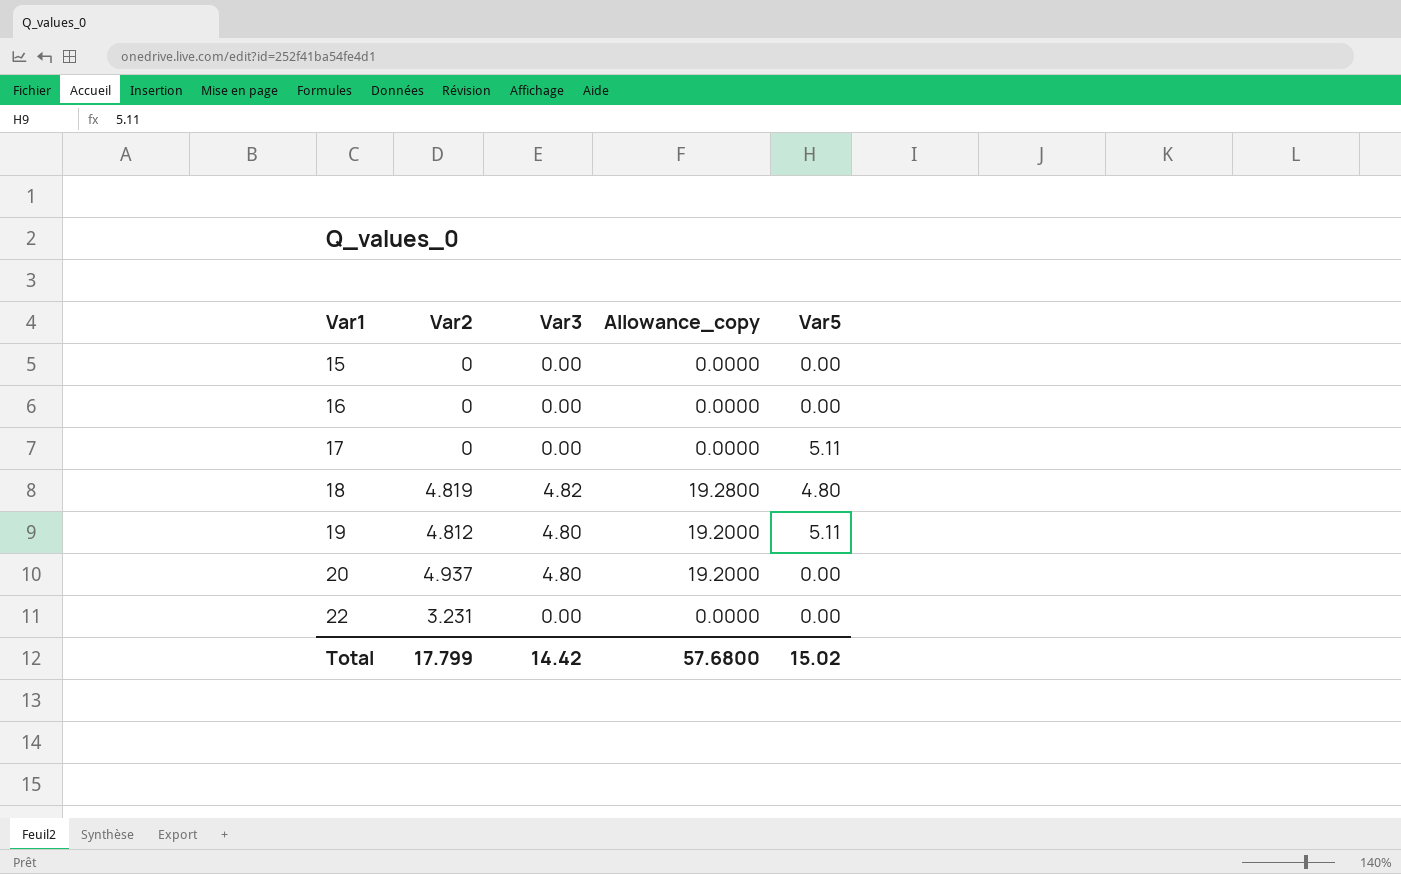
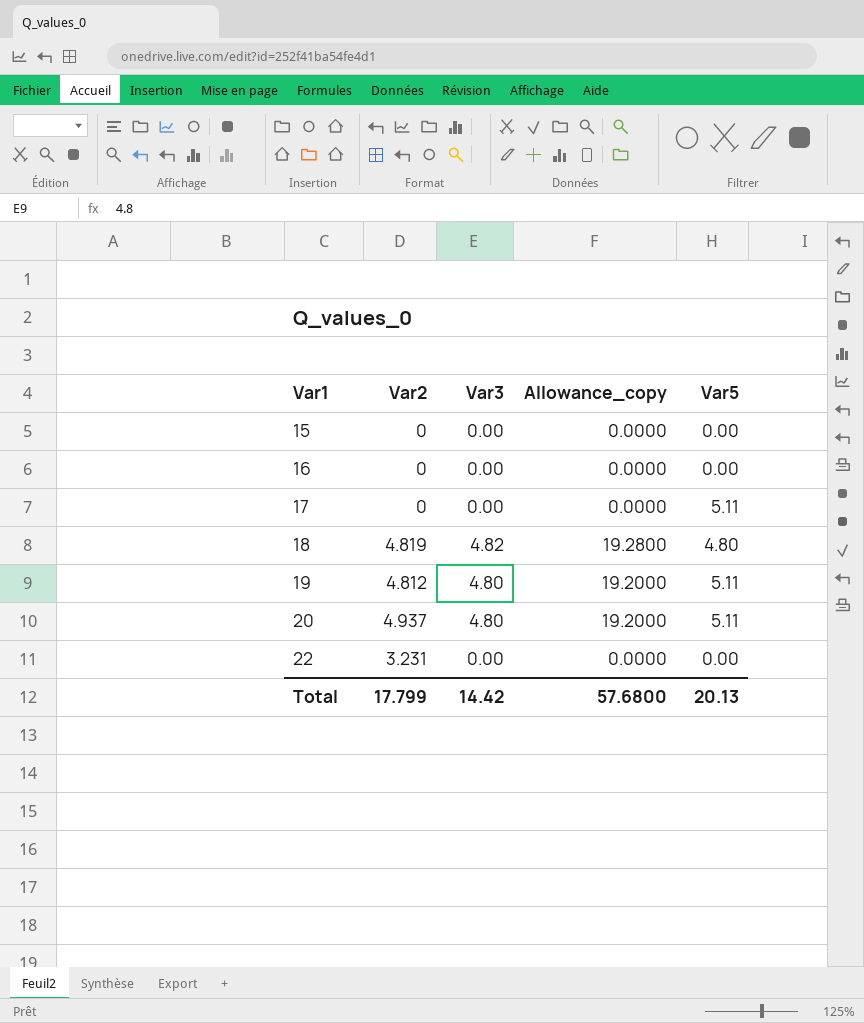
20 | Var5: 0.00 -> 5.11
Total | Var5: 15.02 -> 20.13

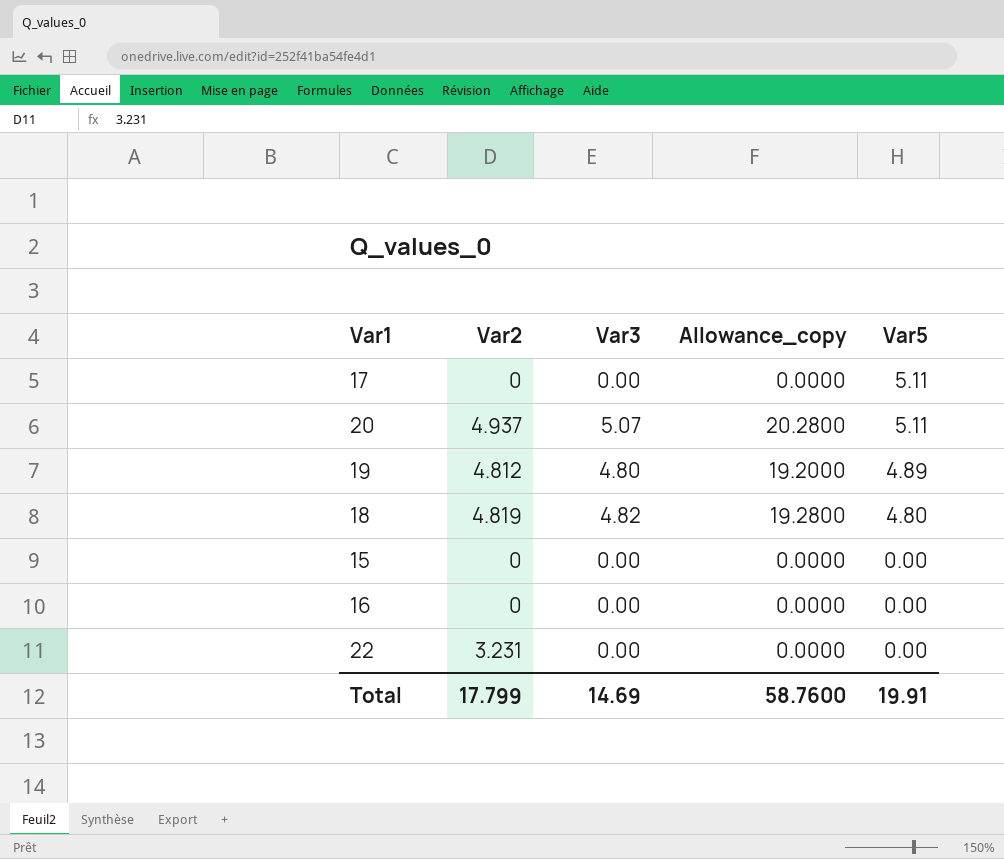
row order: Var1 ascending -> Var5 descending
20 | Var3: 4.80 -> 5.07
20 | Allowance_copy: 19.2000 -> 20.2800
19 | Var5: 5.11 -> 4.89
Total | Var3: 14.42 -> 14.69
Total | Allowance_copy: 57.6800 -> 58.7600
Total | Var5: 20.13 -> 19.91

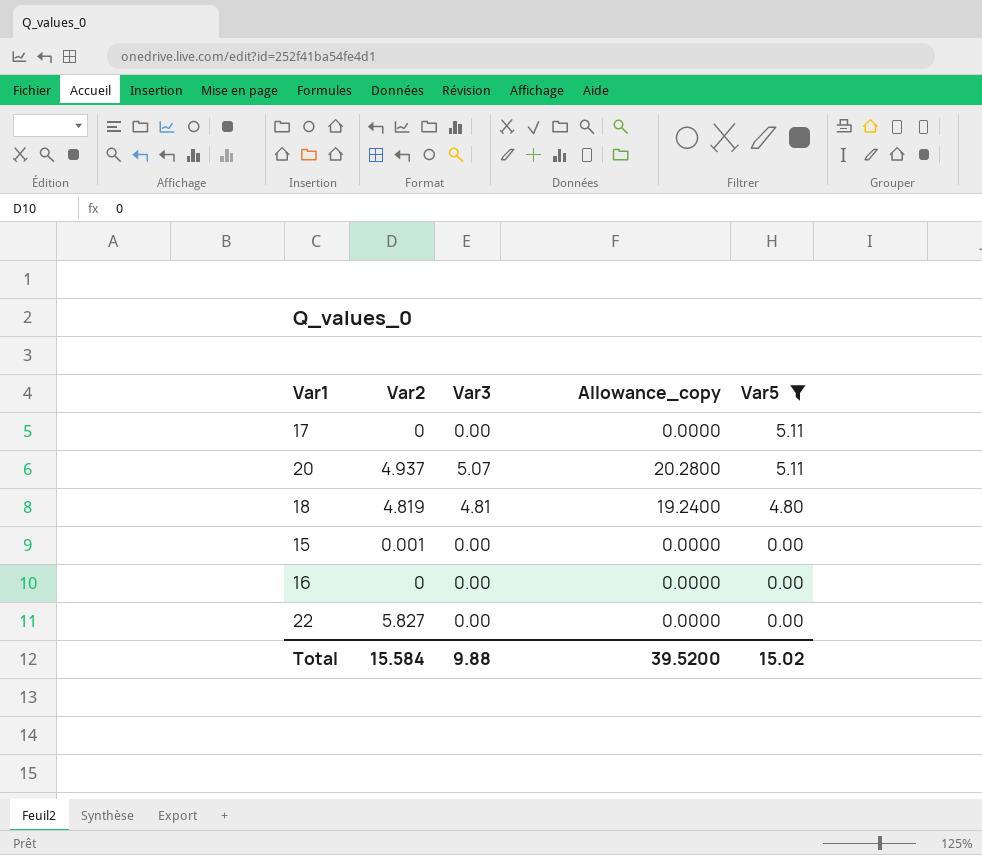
filter: none -> Var5 != 4.89
18 | Var3: 4.82 -> 4.81
18 | Allowance_copy: 19.2800 -> 19.2400
15 | Var2: 0 -> 0.001
22 | Var2: 3.231 -> 5.827
Total | Var2: 17.799 -> 15.584
Total | Var3: 14.69 -> 9.88
Total | Allowance_copy: 58.7600 -> 39.5200
Total | Var5: 19.91 -> 15.02

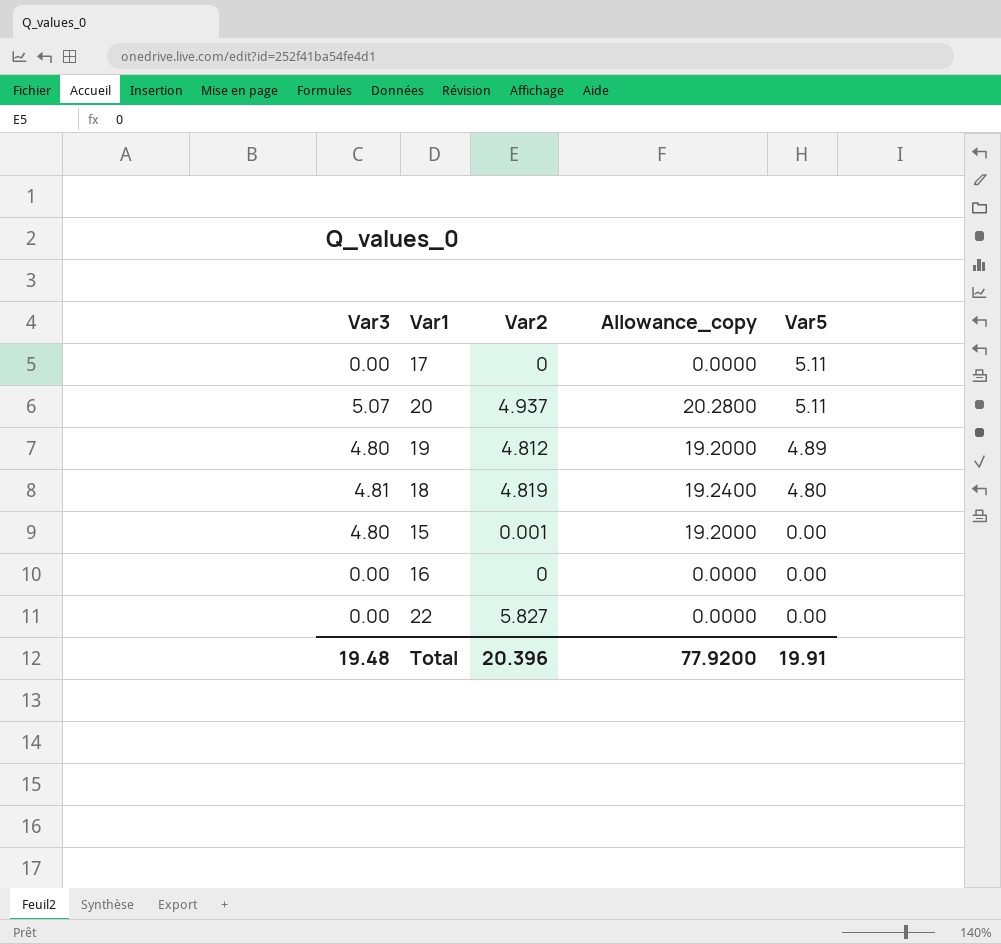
filter: Var5 != 4.89 -> none
column Var3 | position: 3 -> 1
15 | Var3: 0.00 -> 4.80
15 | Allowance_copy: 0.0000 -> 19.2000
Total | Var3: 9.88 -> 19.48
Total | Var2: 15.584 -> 20.396
Total | Allowance_copy: 39.5200 -> 77.9200
Total | Var5: 15.02 -> 19.91

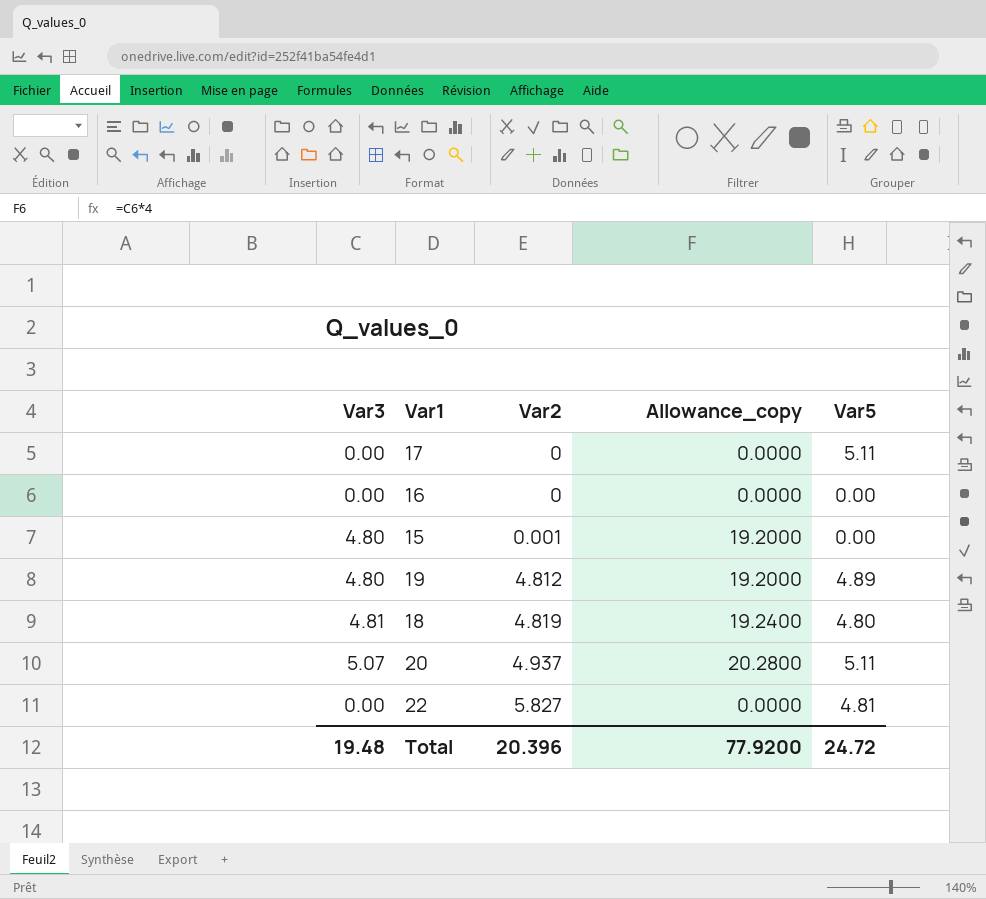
row order: Var5 descending -> Var2 ascending
22 | Var5: 0.00 -> 4.81
Total | Var5: 19.91 -> 24.72

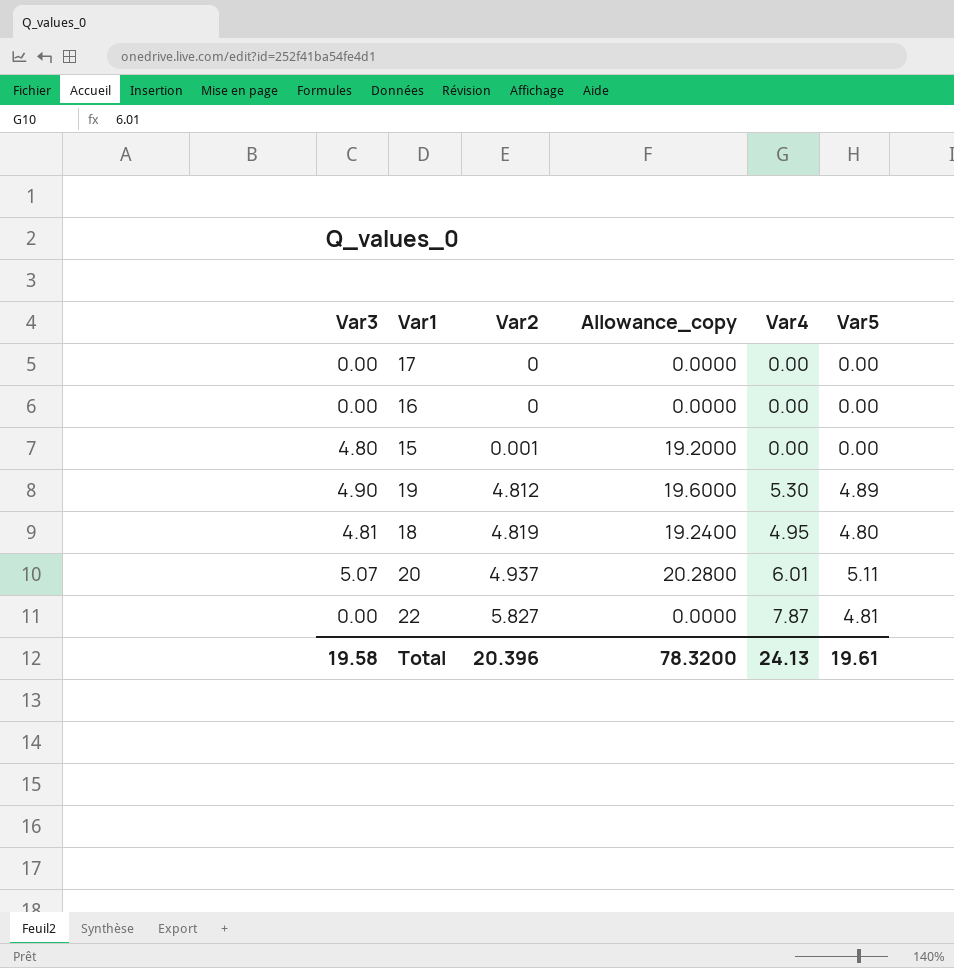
column Var4 | position: none -> 5
17 | Var5: 5.11 -> 0.00
19 | Var3: 4.80 -> 4.90
19 | Allowance_copy: 19.2000 -> 19.6000
Total | Var3: 19.48 -> 19.58
Total | Allowance_copy: 77.9200 -> 78.3200
Total | Var5: 24.72 -> 19.61

